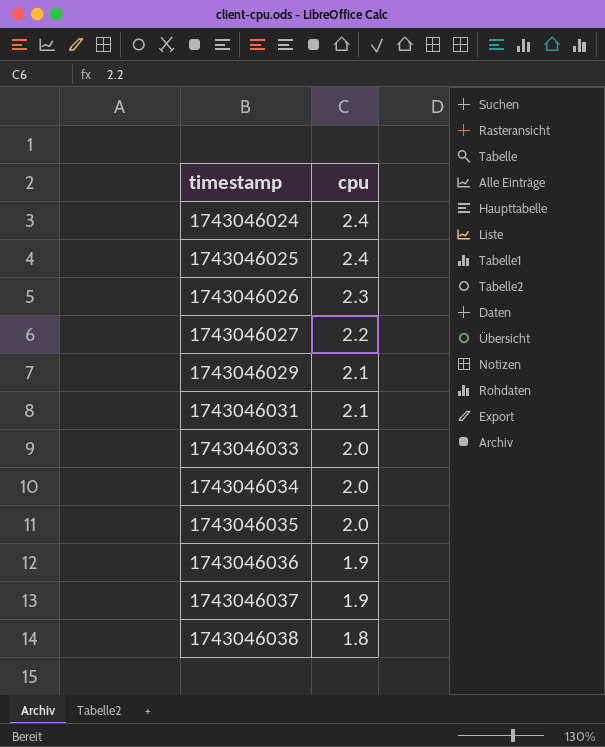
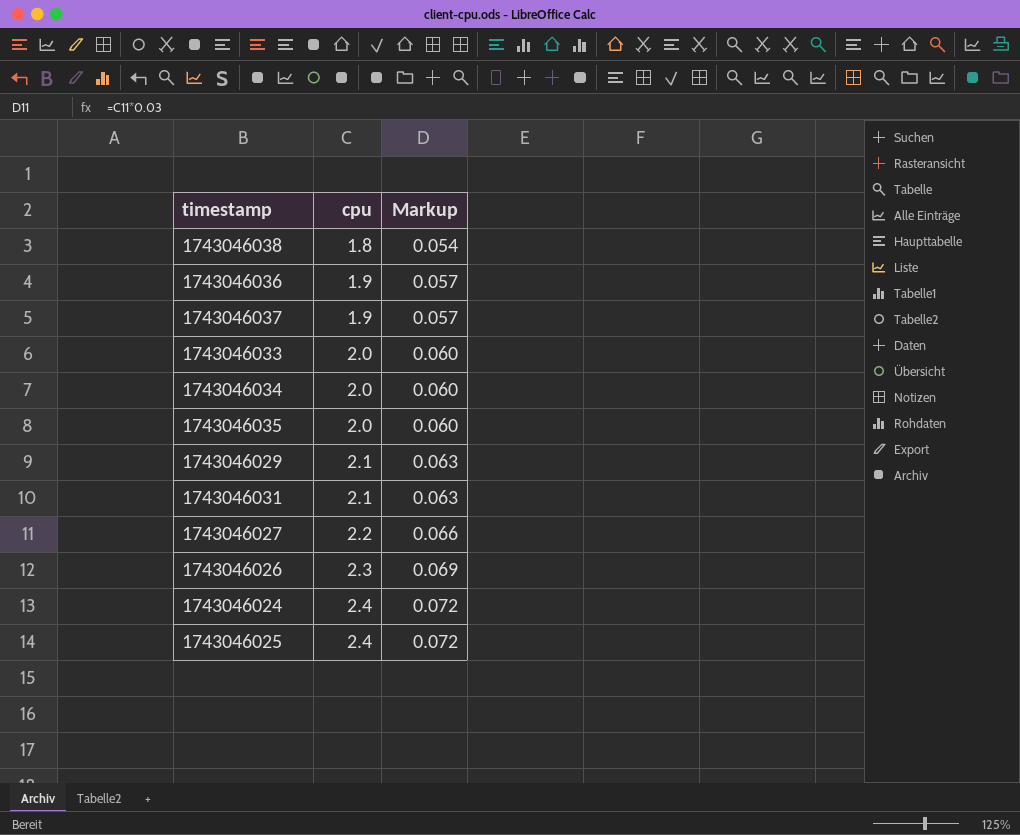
row order: timestamp ascending -> cpu ascending
column Markup | formula: none -> [cpu] * 0.03

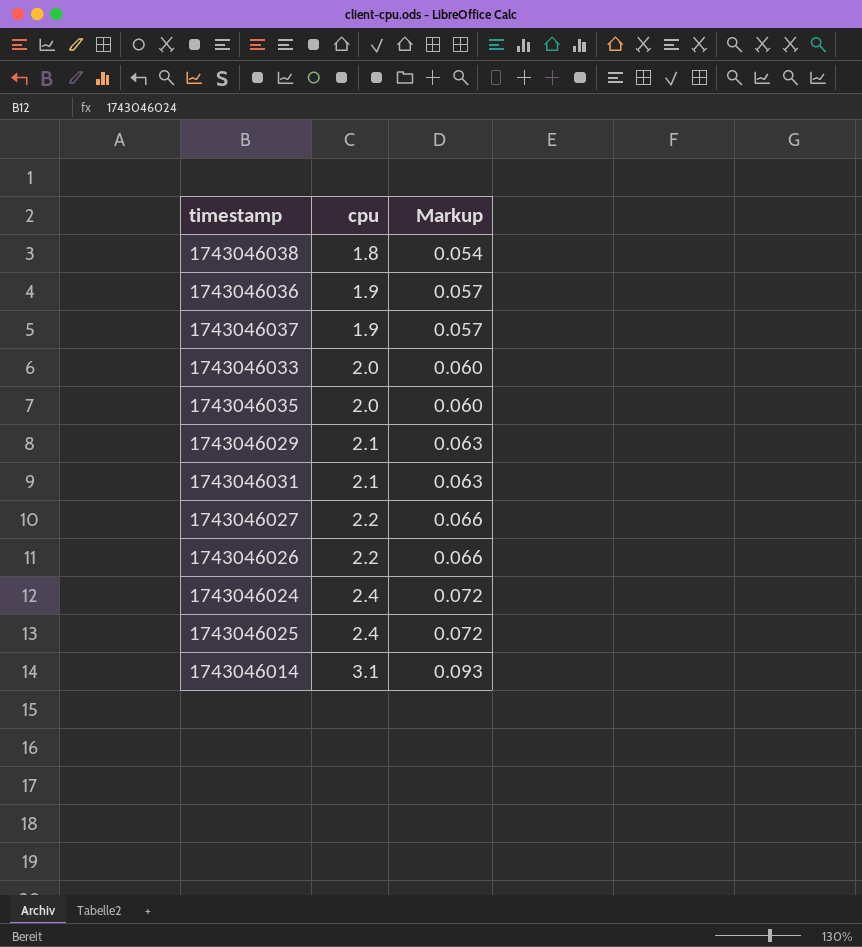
row 1743046034: 2.0 | 0.060 -> none
1743046026 | cpu: 2.3 -> 2.2
1743046026 | Markup: 0.069 -> 0.066
row 1743046014: none -> 3.1 | 0.093

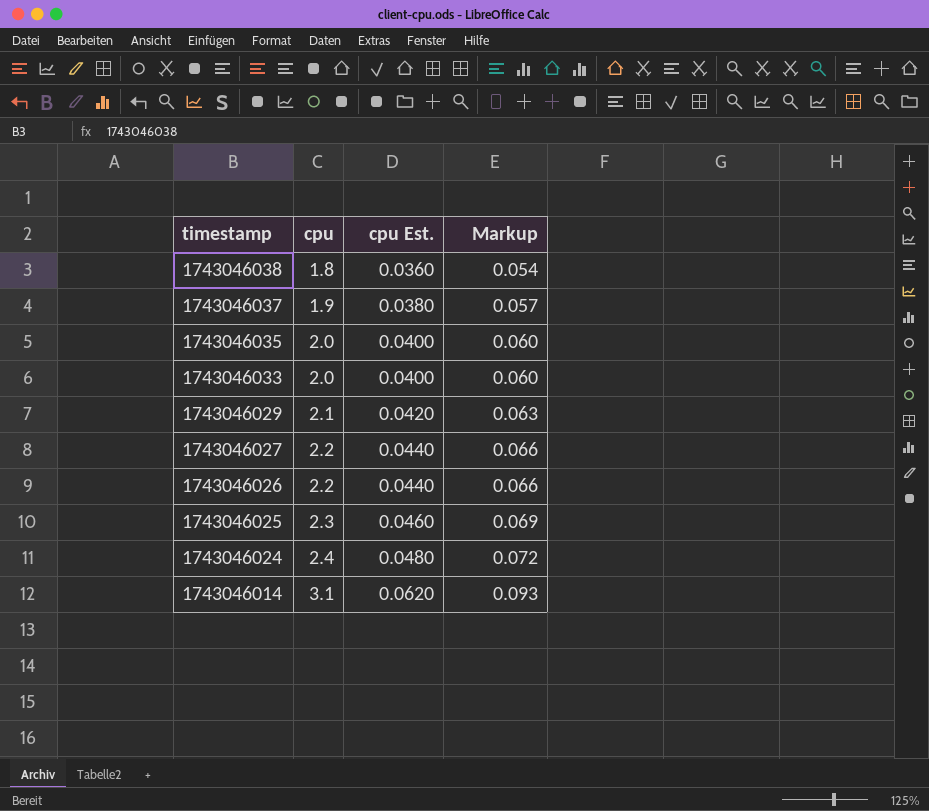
row order: cpu ascending -> timestamp descending
column cpu Est. | formula: none -> [cpu] * 0.02
row 1743046036: 1.9 | 0.057 -> none
row 1743046031: 2.1 | 0.063 -> none
1743046025 | cpu: 2.4 -> 2.3
1743046025 | Markup: 0.072 -> 0.069

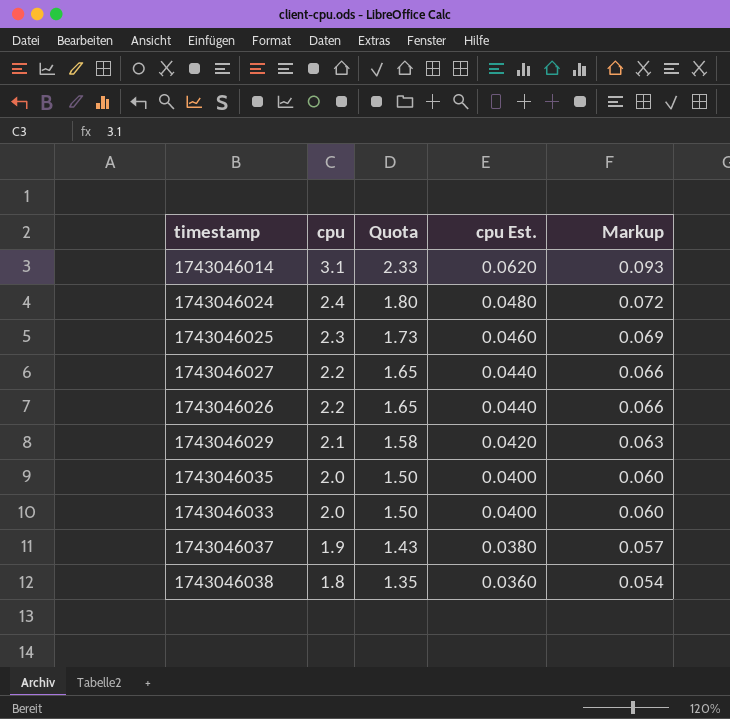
row order: timestamp descending -> cpu descending
column Quota | formula: none -> [cpu] * 0.75

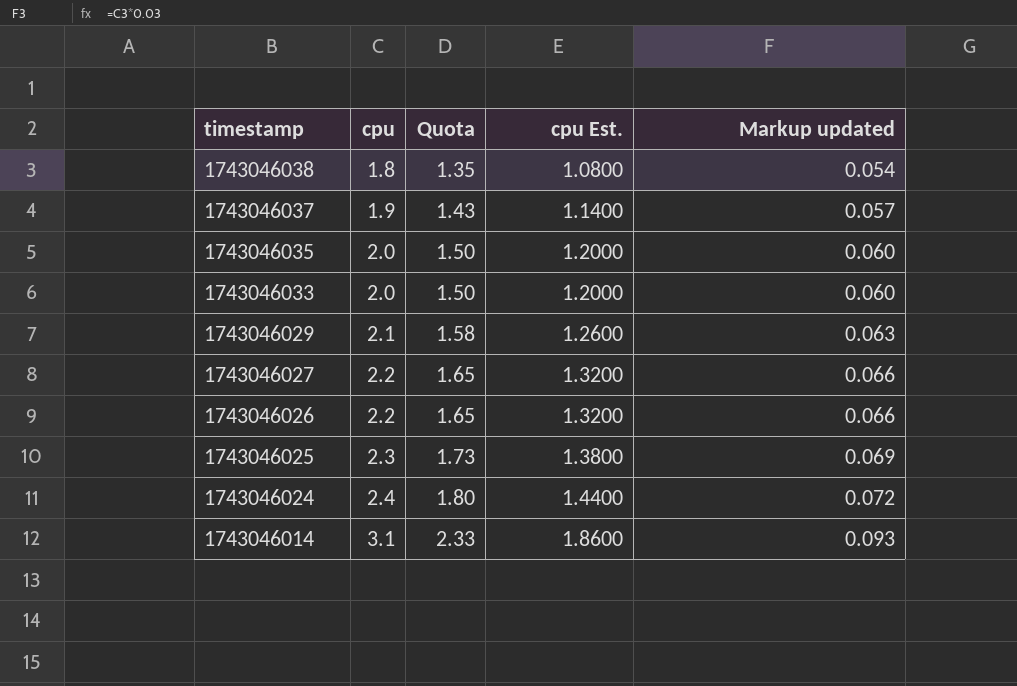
row order: cpu descending -> timestamp descending
column cpu Est. | formula: [cpu] * 0.02 -> [cpu] * 0.6
column name: Markup -> Markup updated

